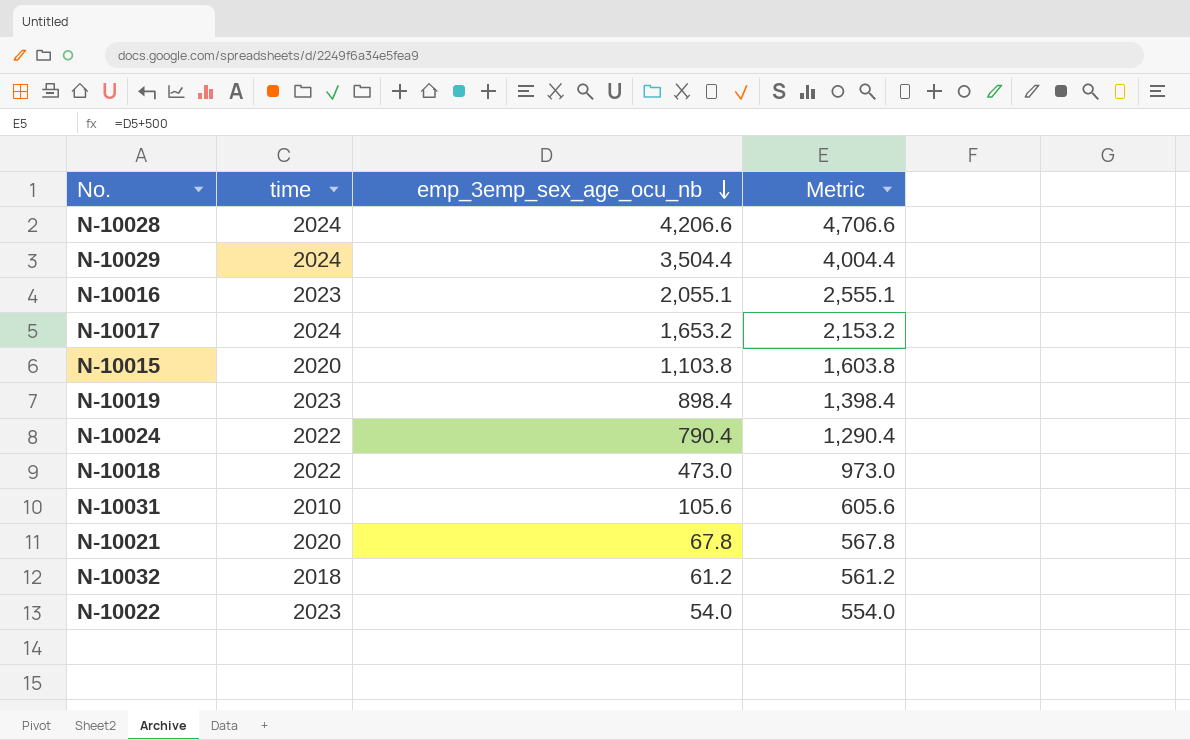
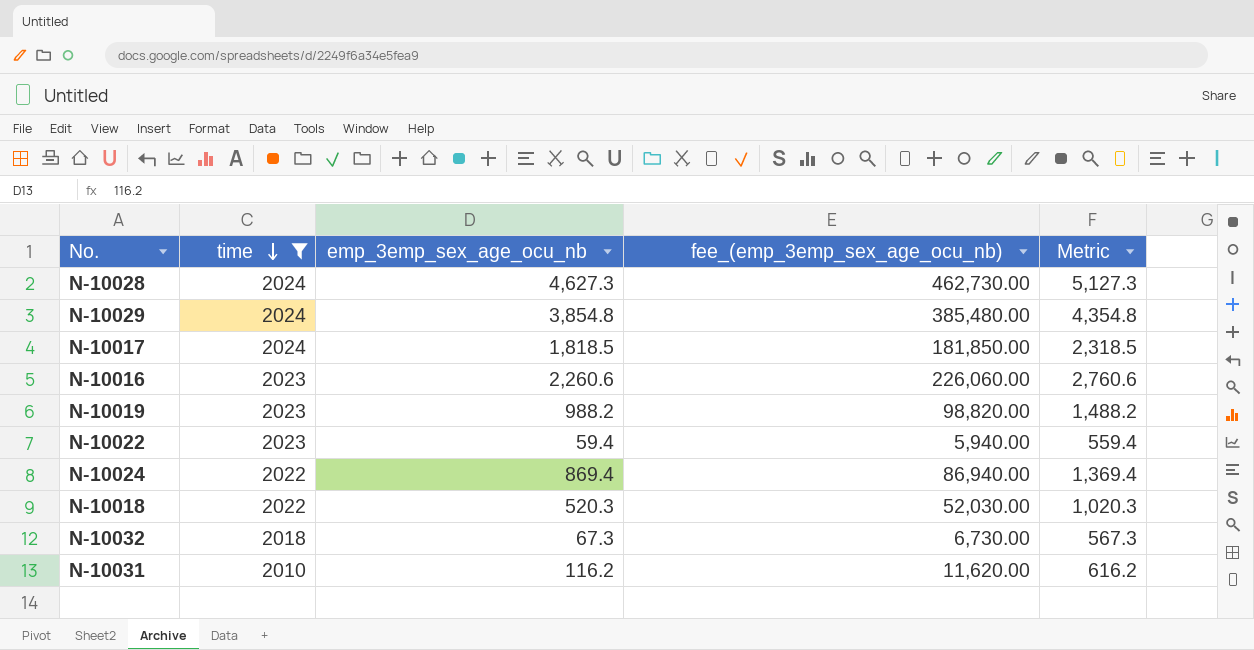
filter: none -> time != 2020
row order: emp_3emp_sex_age_ocu_nb descending -> time descending
column fee_(emp_3emp_sex_age_ocu_nb) | formula: none -> [emp_3emp_sex_age_ocu_nb] * 100
N-10028 | emp_3emp_sex_age_ocu_nb: 4,206.6 -> 4,627.3
N-10028 | Metric: 4,706.6 -> 5,127.3
N-10029 | emp_3emp_sex_age_ocu_nb: 3,504.4 -> 3,854.8
N-10029 | Metric: 4,004.4 -> 4,354.8
N-10017 | emp_3emp_sex_age_ocu_nb: 1,653.2 -> 1,818.5
N-10017 | Metric: 2,153.2 -> 2,318.5
N-10016 | emp_3emp_sex_age_ocu_nb: 2,055.1 -> 2,260.6
N-10016 | Metric: 2,555.1 -> 2,760.6
N-10019 | emp_3emp_sex_age_ocu_nb: 898.4 -> 988.2
N-10019 | Metric: 1,398.4 -> 1,488.2
N-10022 | emp_3emp_sex_age_ocu_nb: 54.0 -> 59.4
N-10022 | Metric: 554.0 -> 559.4
N-10024 | emp_3emp_sex_age_ocu_nb: 790.4 -> 869.4
N-10024 | Metric: 1,290.4 -> 1,369.4
N-10018 | emp_3emp_sex_age_ocu_nb: 473.0 -> 520.3
N-10018 | Metric: 973.0 -> 1,020.3
N-10032 | emp_3emp_sex_age_ocu_nb: 61.2 -> 67.3
N-10032 | Metric: 561.2 -> 567.3
N-10031 | emp_3emp_sex_age_ocu_nb: 105.6 -> 116.2
N-10031 | Metric: 605.6 -> 616.2

